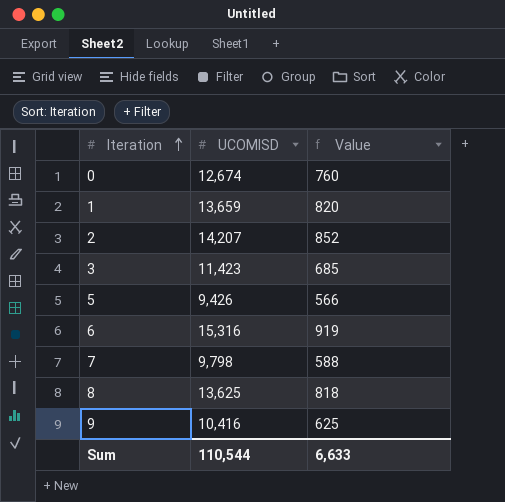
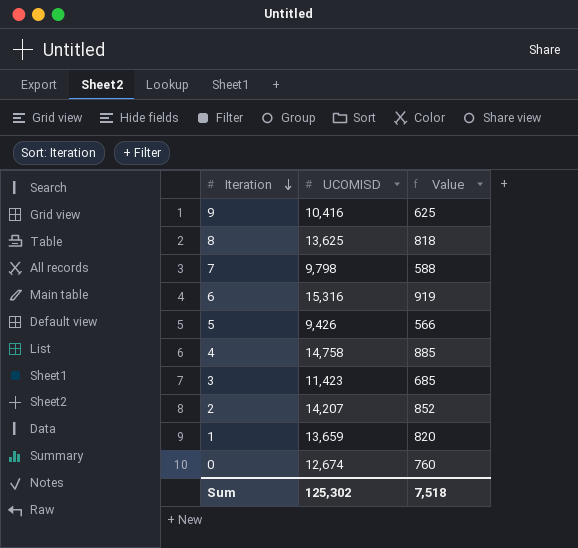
row order: Iteration ascending -> Iteration descending
row 4: none -> 14,758 | 885
Sum | UCOMISD: 110,544 -> 125,302
Sum | Value: 6,633 -> 7,518

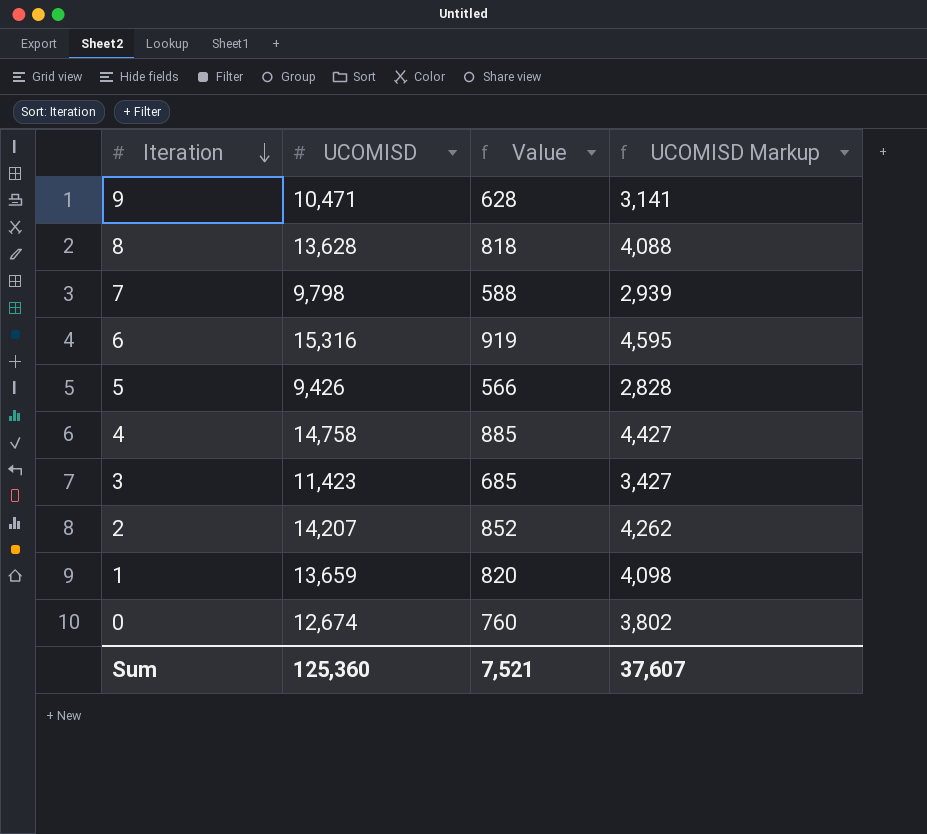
column UCOMISD Markup | formula: none -> [UCOMISD] * 0.3
9 | UCOMISD: 10,416 -> 10,471
9 | Value: 625 -> 628
8 | UCOMISD: 13,625 -> 13,628
Sum | UCOMISD: 125,302 -> 125,360
Sum | Value: 7,518 -> 7,521

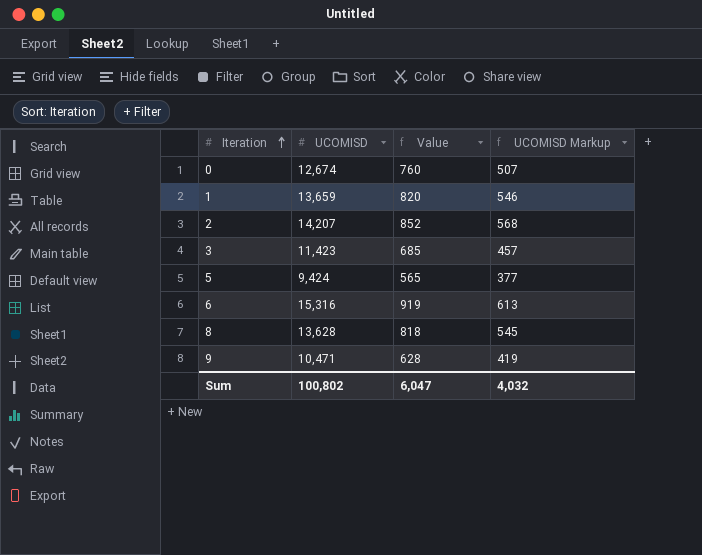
row order: Iteration descending -> Iteration ascending
column UCOMISD Markup | formula: [UCOMISD] * 0.3 -> [UCOMISD] * 0.04
row 7: 9,798 | 588 | 2,939 -> none
row 4: 14,758 | 885 | 4,427 -> none
5 | UCOMISD: 9,426 -> 9,424
5 | Value: 566 -> 565
Sum | UCOMISD: 125,360 -> 100,802
Sum | Value: 7,521 -> 6,047
Sum | UCOMISD Markup: 37,607 -> 4,032

